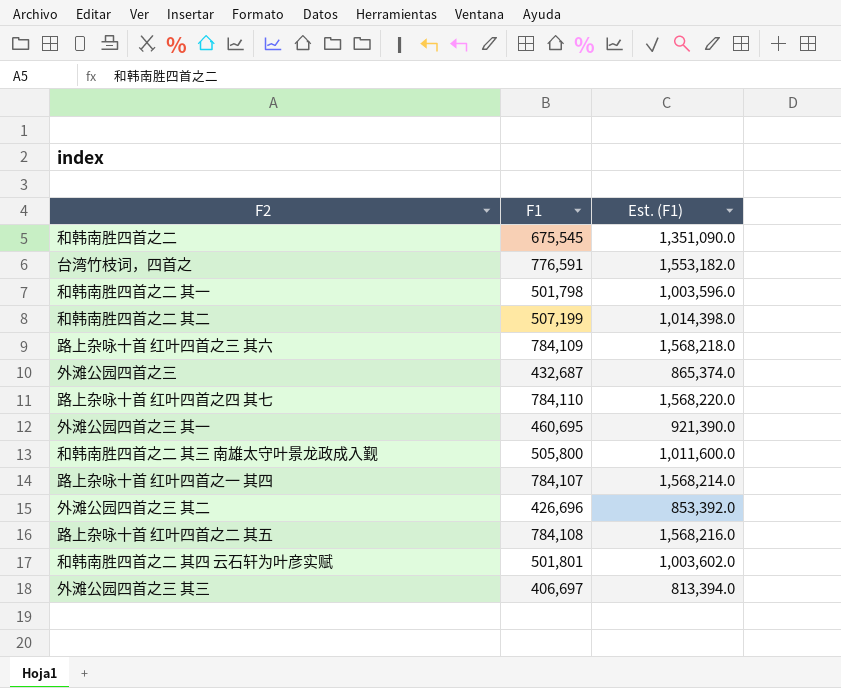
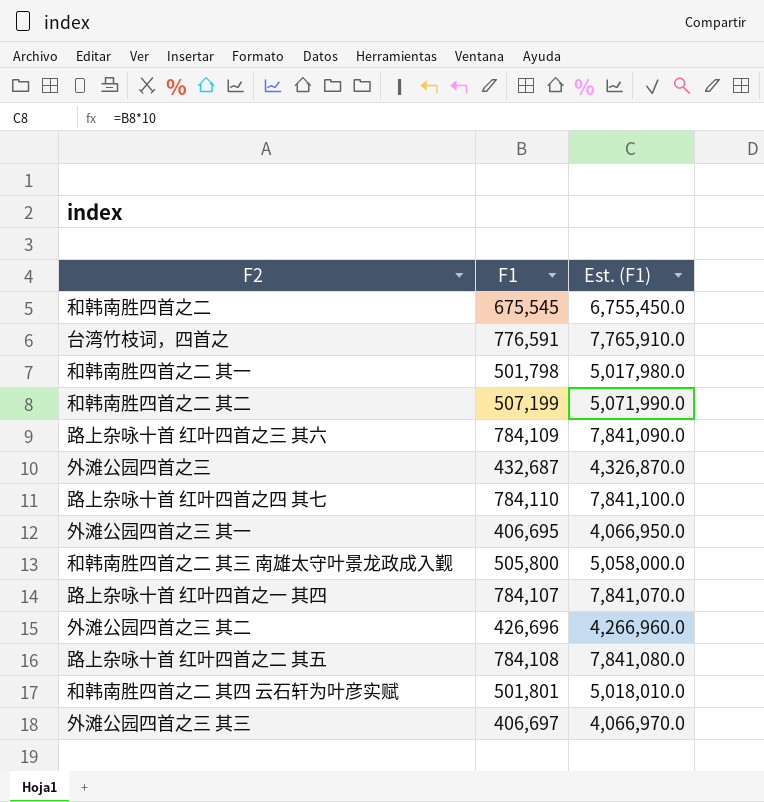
column Est. (F1) | formula: [F1] * 2 -> [F1] * 10
外滩公园四首之三 其一 | F1: 460,695 -> 406,695

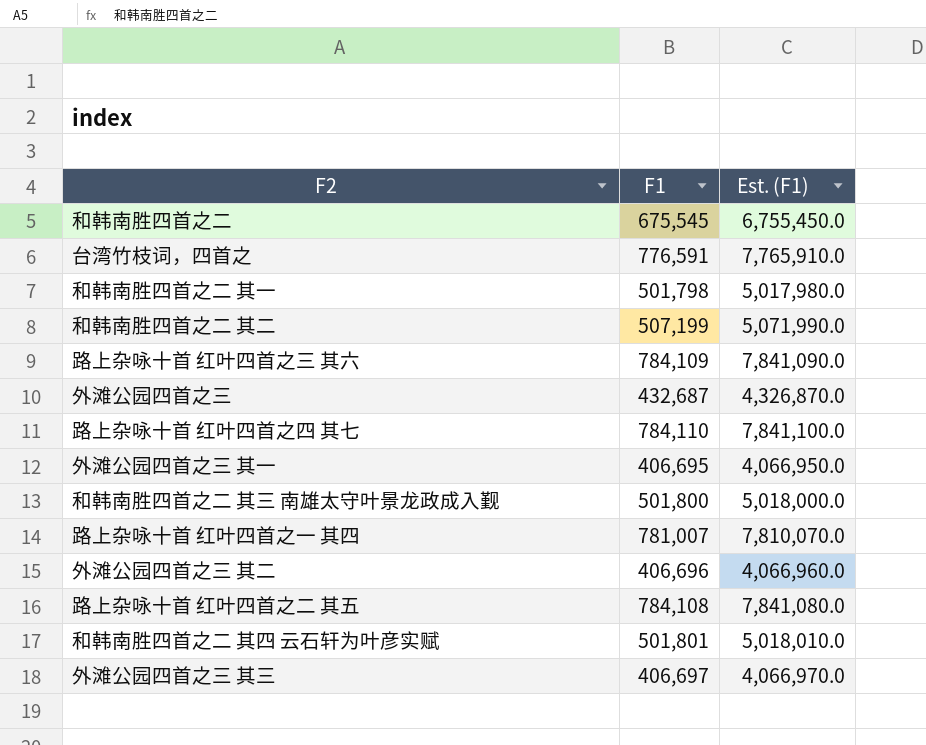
和韩南胜四首之二 其三 南雄太守叶景龙政成入觐 | F1: 505,800 -> 501,800
和韩南胜四首之二 其三 南雄太守叶景龙政成入觐 | Est. (F1): 5,058,000.0 -> 5,018,000.0
路上杂咏十首 红叶四首之一 其四 | F1: 784,107 -> 781,007
路上杂咏十首 红叶四首之一 其四 | Est. (F1): 7,841,070.0 -> 7,810,070.0
外滩公园四首之三 其二 | F1: 426,696 -> 406,696
外滩公园四首之三 其二 | Est. (F1): 4,266,960.0 -> 4,066,960.0

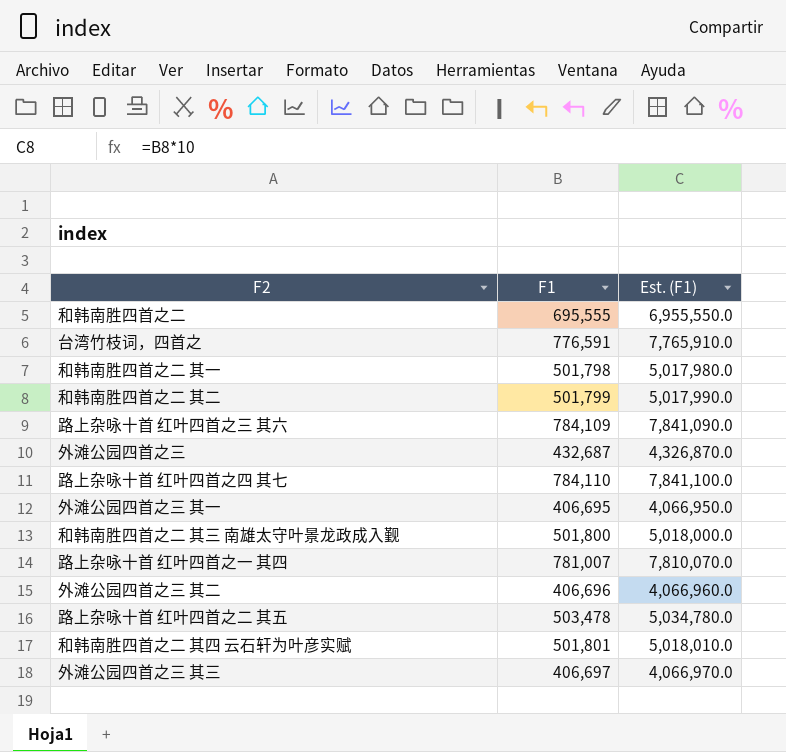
和韩南胜四首之二 | F1: 675,545 -> 695,555
和韩南胜四首之二 | Est. (F1): 6,755,450.0 -> 6,955,550.0
和韩南胜四首之二 其二 | F1: 507,199 -> 501,799
和韩南胜四首之二 其二 | Est. (F1): 5,071,990.0 -> 5,017,990.0
路上杂咏十首 红叶四首之二 其五 | F1: 784,108 -> 503,478
路上杂咏十首 红叶四首之二 其五 | Est. (F1): 7,841,080.0 -> 5,034,780.0

